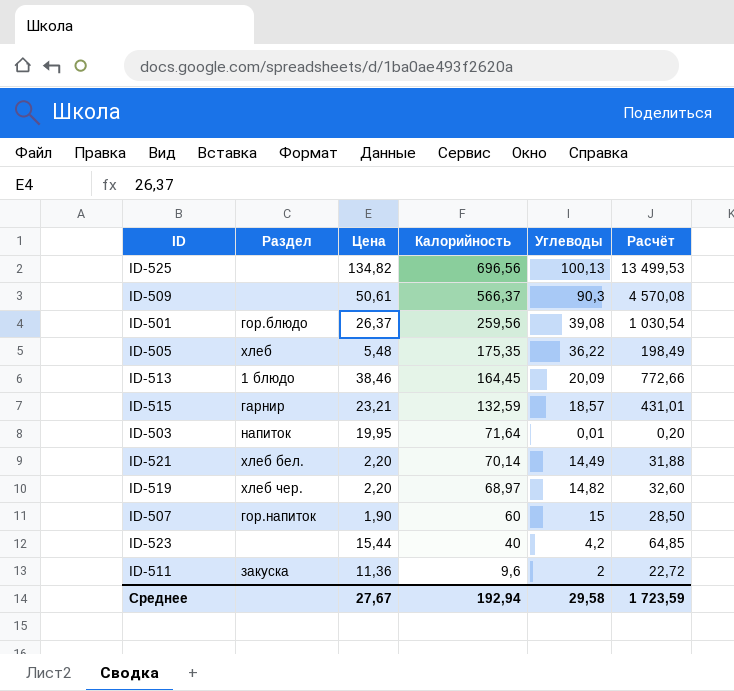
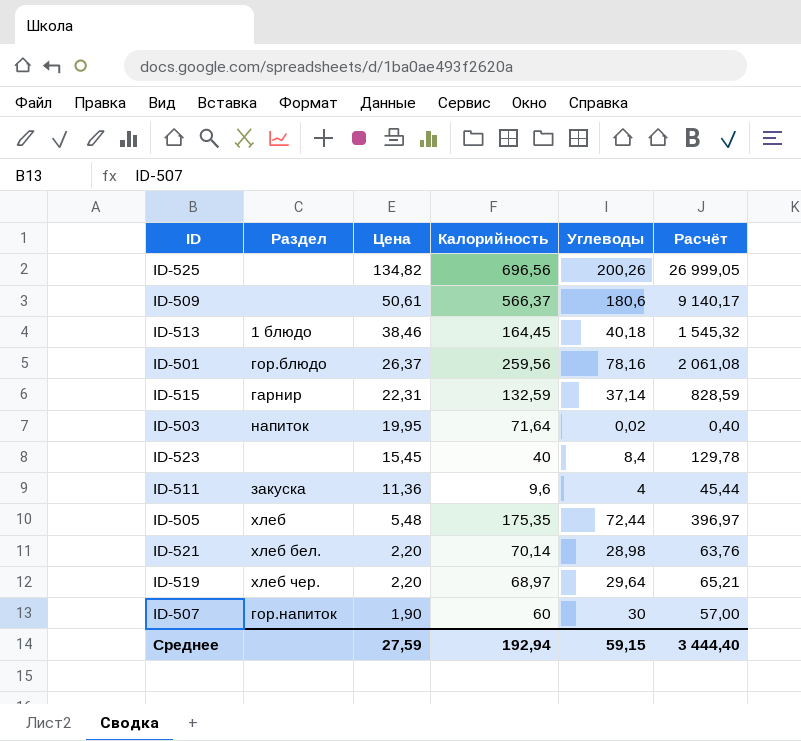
row order: Калорийность descending -> Цена descending
ID-525 | Углеводы: 100,13 -> 200,26
ID-525 | Расчёт: 13 499,53 -> 26 999,05
ID-509 | Углеводы: 90,3 -> 180,6
ID-509 | Расчёт: 4 570,08 -> 9 140,17
ID-513 | Углеводы: 20,09 -> 40,18
ID-513 | Расчёт: 772,66 -> 1 545,32
ID-501 | Углеводы: 39,08 -> 78,16
ID-501 | Расчёт: 1 030,54 -> 2 061,08
ID-515 | Цена: 23,21 -> 22,31
ID-515 | Углеводы: 18,57 -> 37,14
ID-515 | Расчёт: 431,01 -> 828,59
ID-503 | Углеводы: 0,01 -> 0,02
ID-503 | Расчёт: 0,20 -> 0,40
ID-523 | Цена: 15,44 -> 15,45
ID-523 | Углеводы: 4,2 -> 8,4
ID-523 | Расчёт: 64,85 -> 129,78
ID-511 | Углеводы: 2 -> 4
ID-511 | Расчёт: 22,72 -> 45,44
ID-505 | Углеводы: 36,22 -> 72,44
ID-505 | Расчёт: 198,49 -> 396,97
ID-521 | Углеводы: 14,49 -> 28,98
ID-521 | Расчёт: 31,88 -> 63,76
ID-519 | Углеводы: 14,82 -> 29,64
ID-519 | Расчёт: 32,60 -> 65,21
ID-507 | Углеводы: 15 -> 30
ID-507 | Расчёт: 28,50 -> 57,00
Среднее | Цена: 27,67 -> 27,59
Среднее | Углеводы: 29,58 -> 59,15
Среднее | Расчёт: 1 723,59 -> 3 444,40

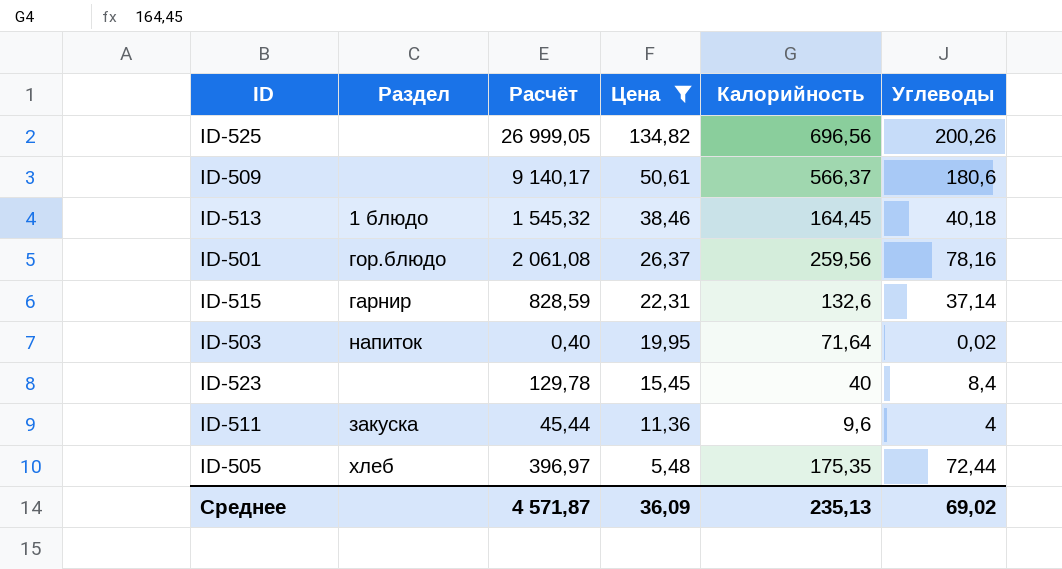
filter: none -> Цена >= 5,48
column Расчёт | position: 6 -> 3
ID-515 | Калорийность: 132,59 -> 132,6
Среднее | Расчёт: 3 444,40 -> 4 571,87
Среднее | Цена: 27,59 -> 36,09
Среднее | Калорийность: 192,94 -> 235,13
Среднее | Углеводы: 59,15 -> 69,02

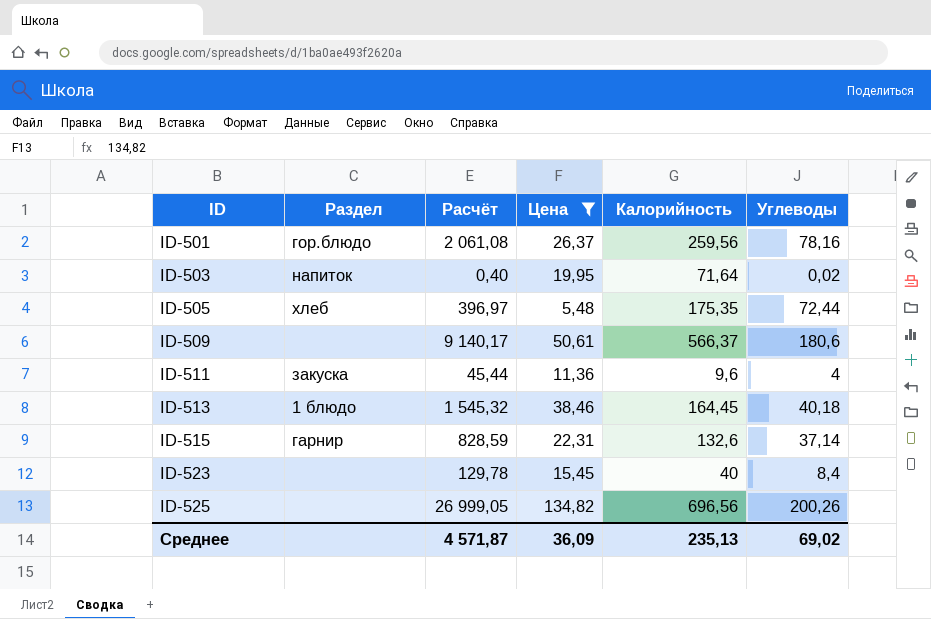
row order: Цена descending -> ID ascending

